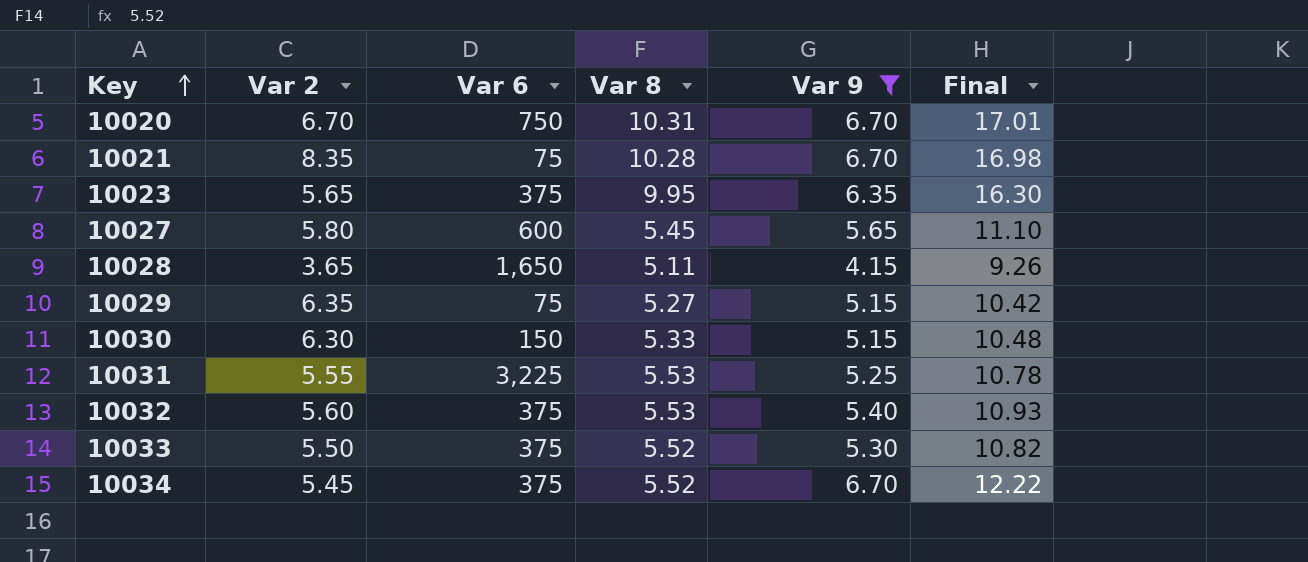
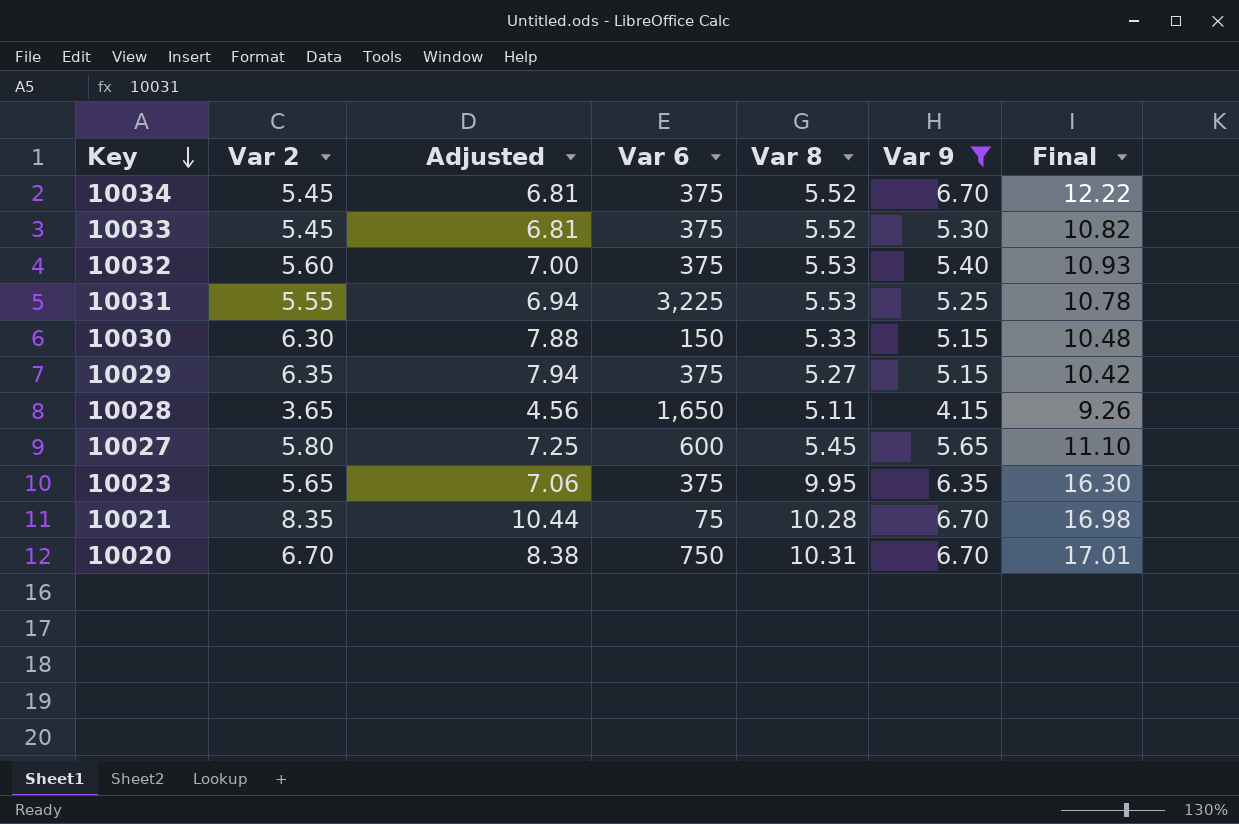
row order: Key ascending -> Key descending
column Adjusted | formula: none -> [Var 2] * 1.25
10033 | Var 2: 5.50 -> 5.45
10029 | Var 6: 75 -> 375

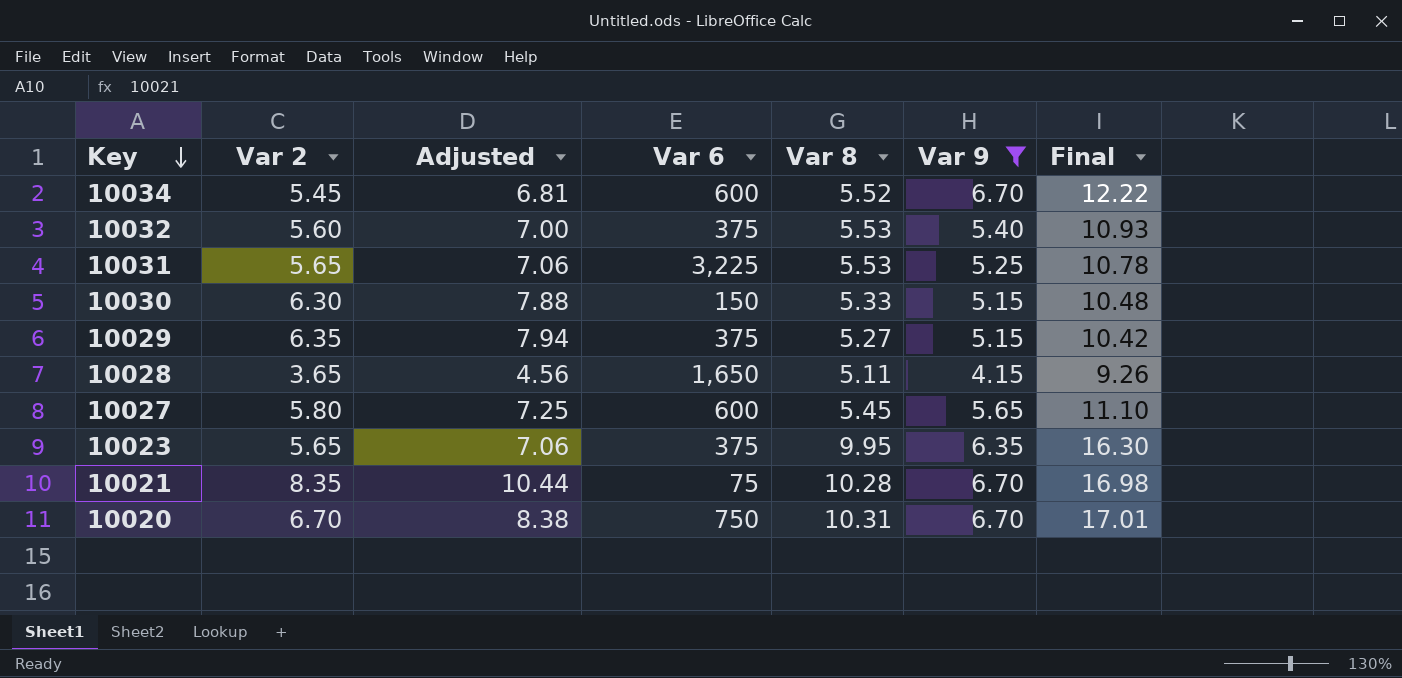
row 10033: 5.45 | 6.81 | 375 | 5.52 | 5.30 | 10.82 -> none
10034 | Var 6: 375 -> 600
10031 | Var 2: 5.55 -> 5.65
10031 | Adjusted: 6.94 -> 7.06

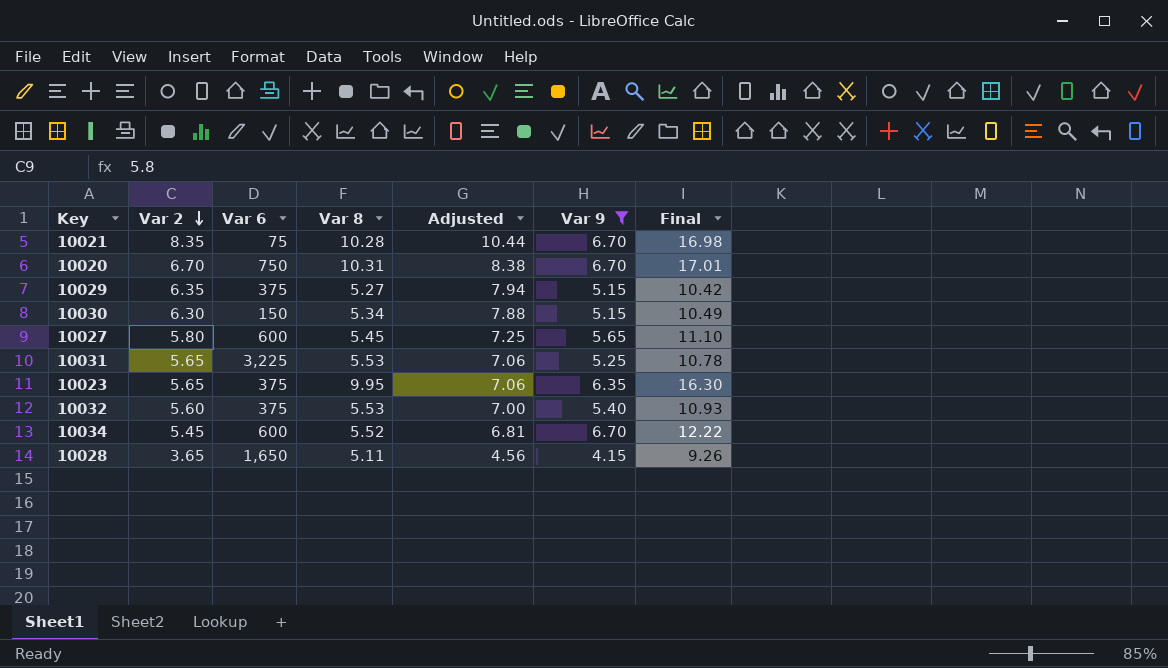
row order: Key descending -> Var 2 descending
column Adjusted | position: 3 -> 5
10030 | Var 8: 5.33 -> 5.34
10030 | Final: 10.48 -> 10.49

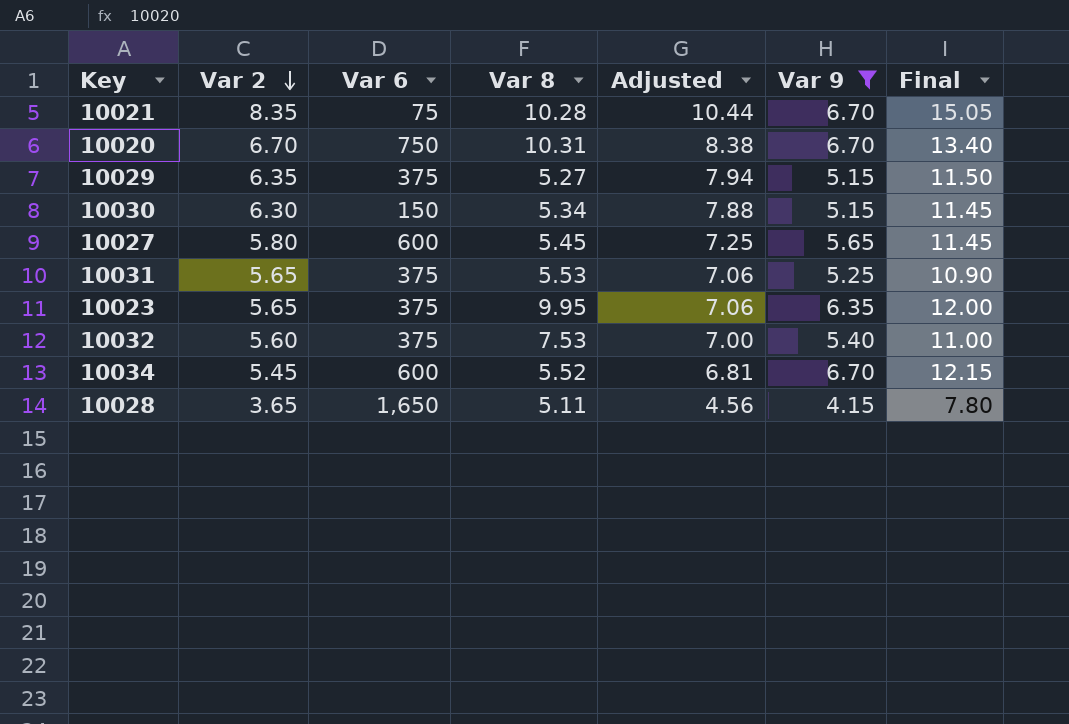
column Final | formula: [Var 8] + [Var 9] -> [Var 2] + [Var 9]
10031 | Var 6: 3,225 -> 375
10032 | Var 8: 5.53 -> 7.53

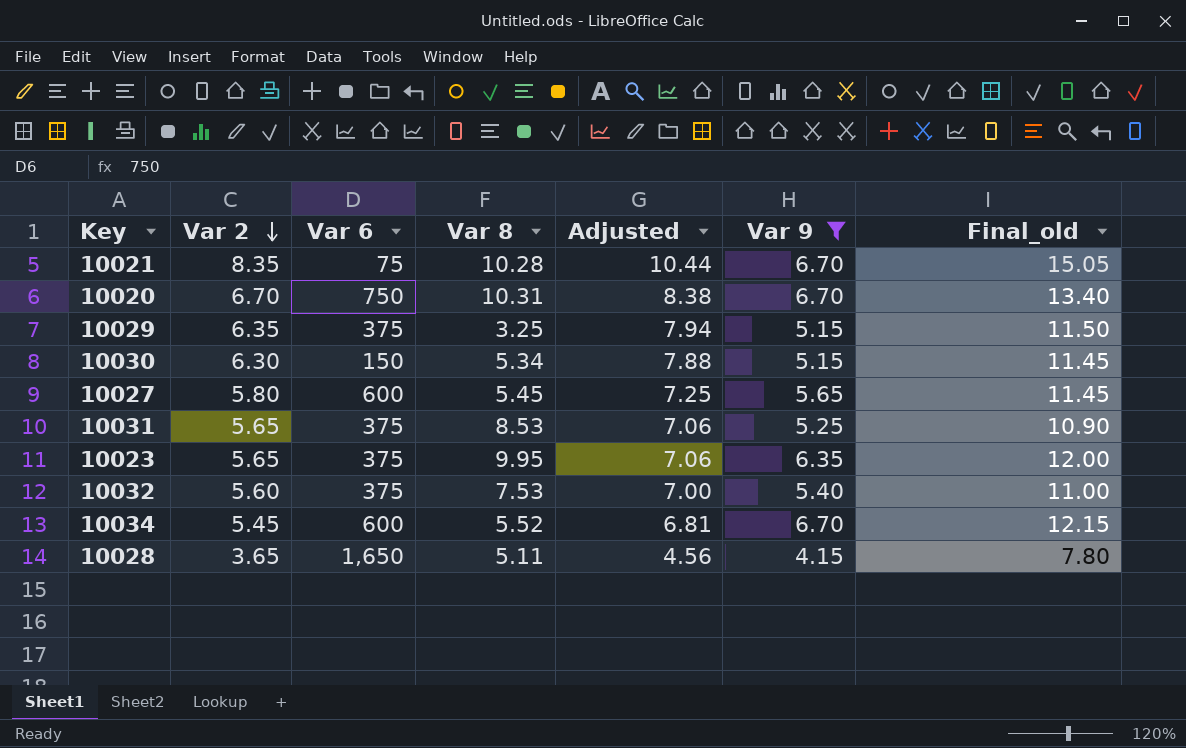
column name: Final -> Final_old
10029 | Var 8: 5.27 -> 3.25
10031 | Var 8: 5.53 -> 8.53

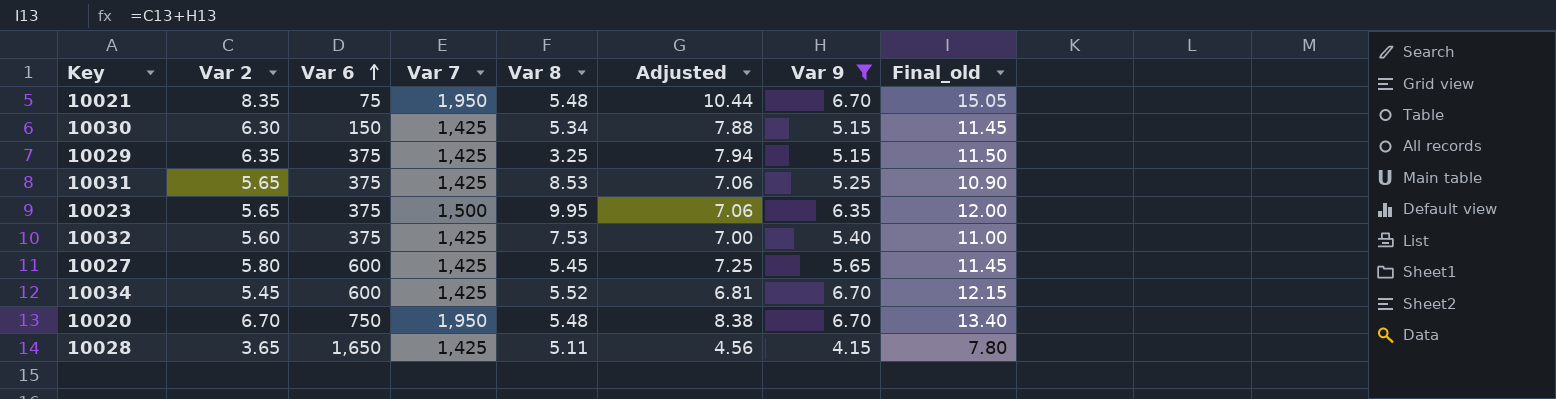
row order: Var 2 descending -> Var 6 ascending
column Var 7 | position: none -> 4
10021 | Var 8: 10.28 -> 5.48
10020 | Var 8: 10.31 -> 5.48

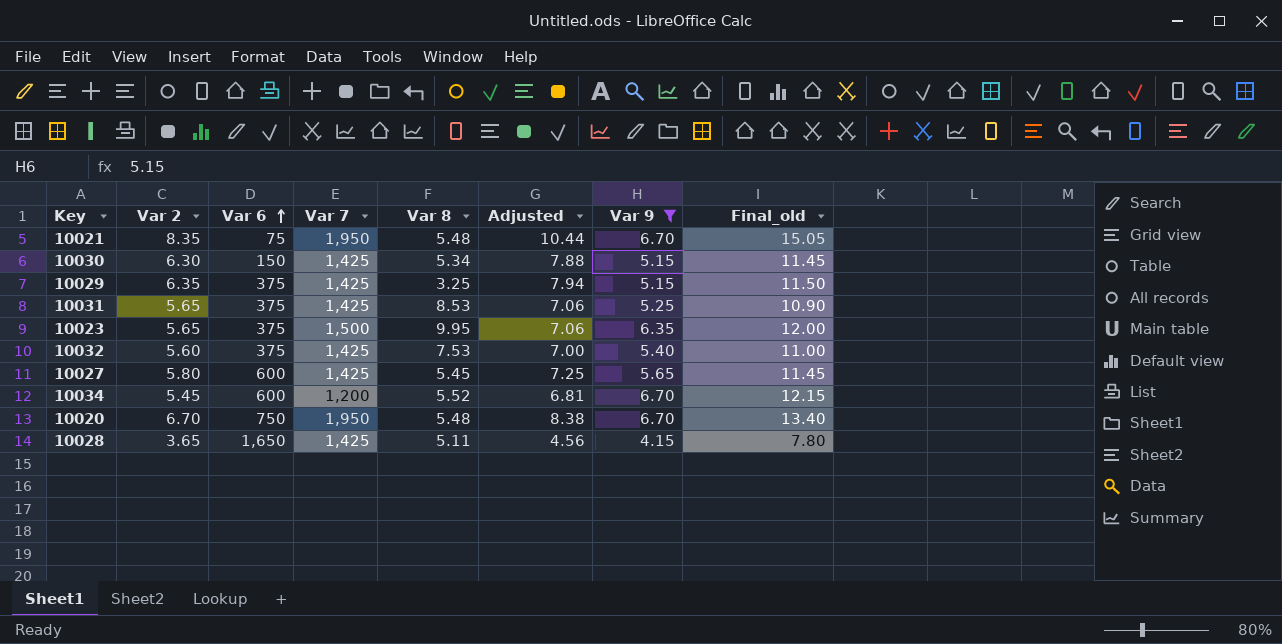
10034 | Var 7: 1,425 -> 1,200

